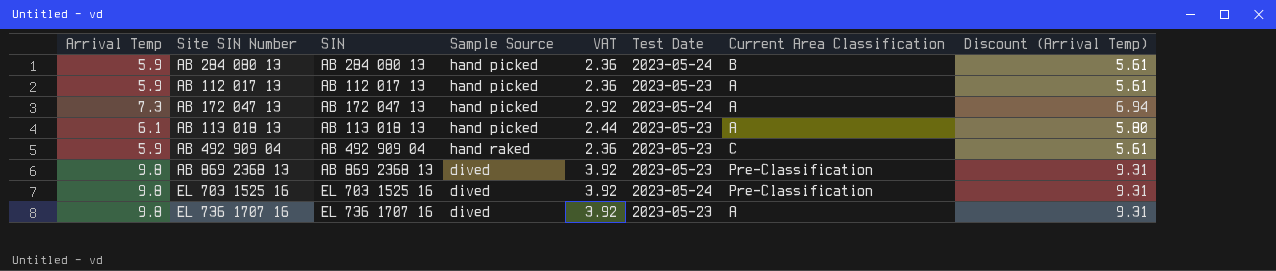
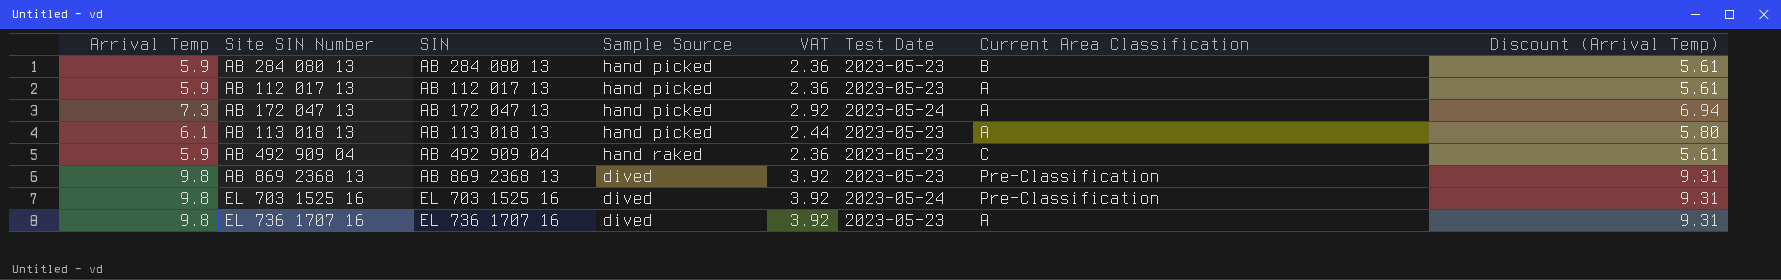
AB 284 080 13 | Test Date: 2023-05-24 -> 2023-05-23

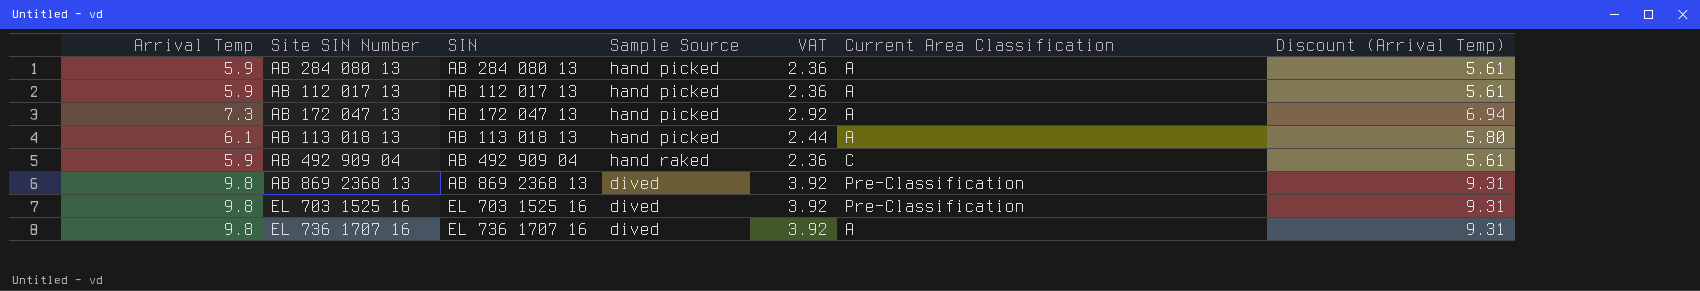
column Test Date | position: 6 -> none
AB 284 080 13 | Current Area Classification: B -> A

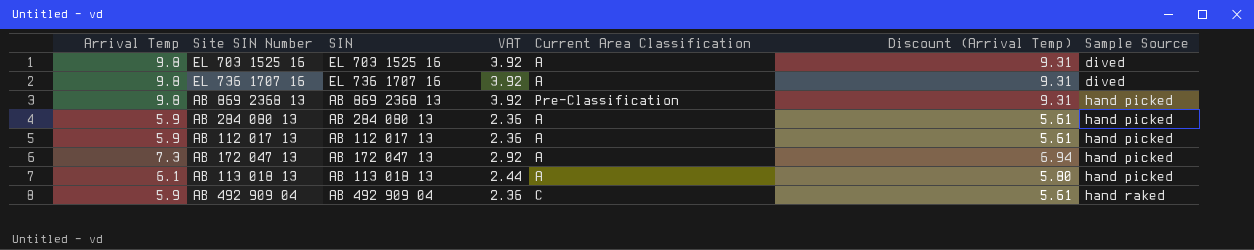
row order: none -> Sample Source ascending
column Sample Source | position: 4 -> 7
EL 703 1525 16 | Current Area Classification: Pre-Classification -> A
AB 869 2368 13 | Sample Source: dived -> hand picked

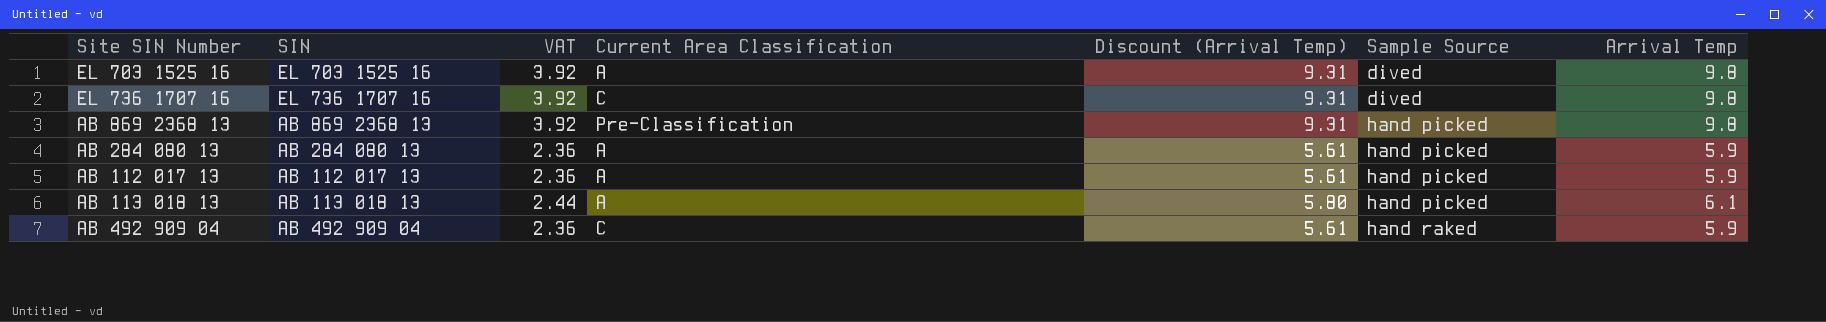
column Arrival Temp | position: 1 -> 7
row AB 172 047 13: 7.3 | AB 172 047 13 | 2.92 | A | 6.94 | hand picked -> none
EL 736 1707 16 | Current Area Classification: A -> C

